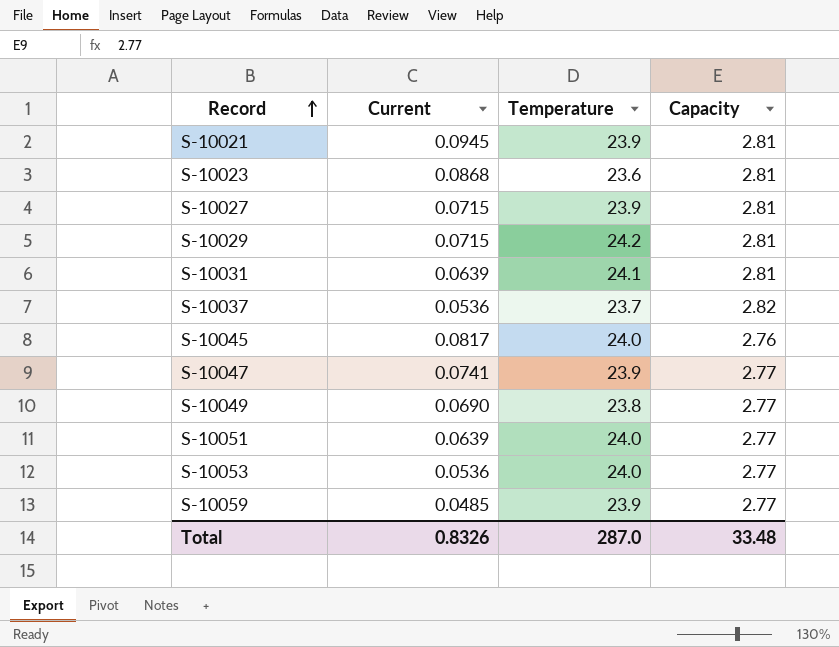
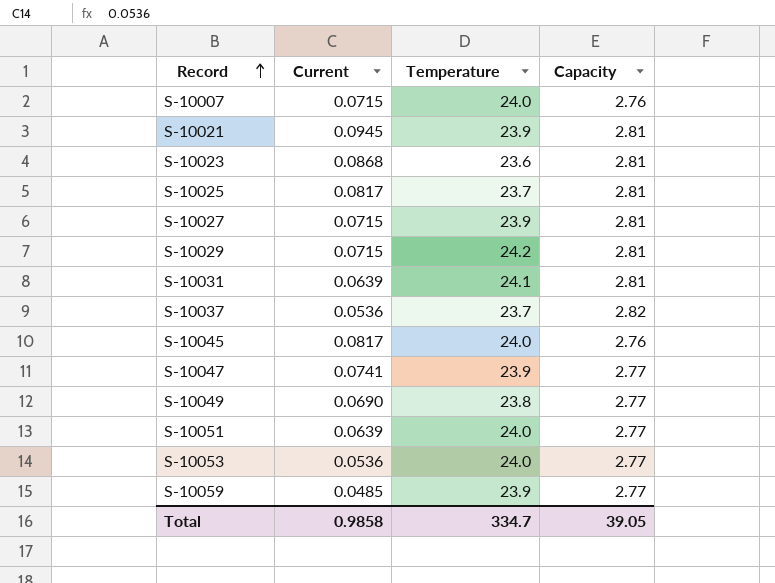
row S-10007: none -> 0.0715 | 24.0 | 2.76
row S-10025: none -> 0.0817 | 23.7 | 2.81
Total | Current: 0.8326 -> 0.9858
Total | Temperature: 287.0 -> 334.7
Total | Capacity: 33.48 -> 39.05

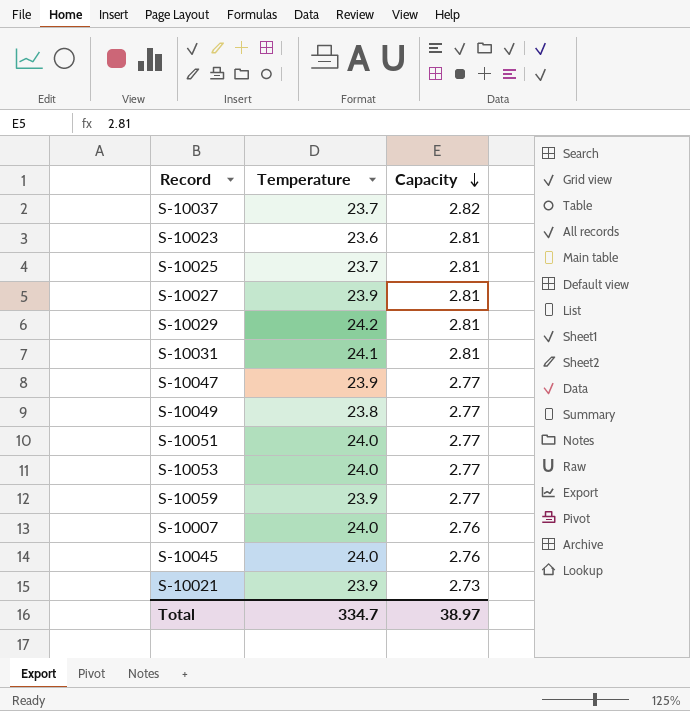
row order: Record ascending -> Capacity descending
column Current | position: 2 -> none
S-10021 | Capacity: 2.81 -> 2.73
Total | Capacity: 39.05 -> 38.97

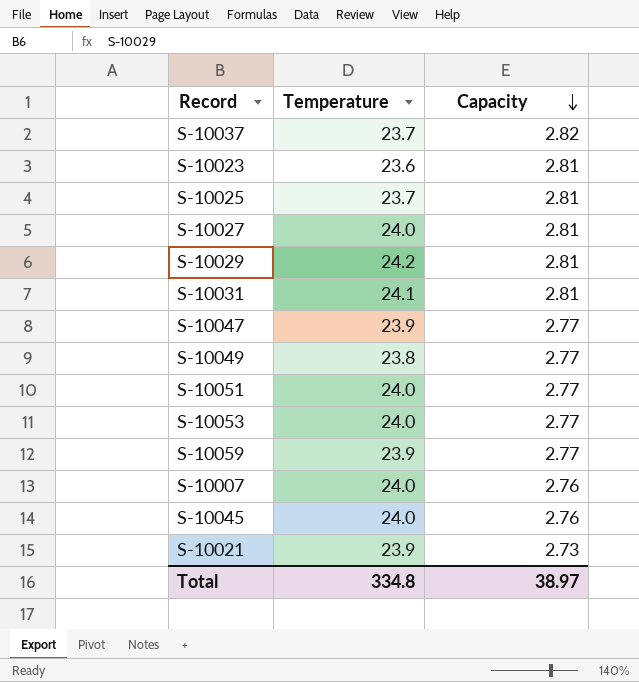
S-10027 | Temperature: 23.9 -> 24.0
Total | Temperature: 334.7 -> 334.8

